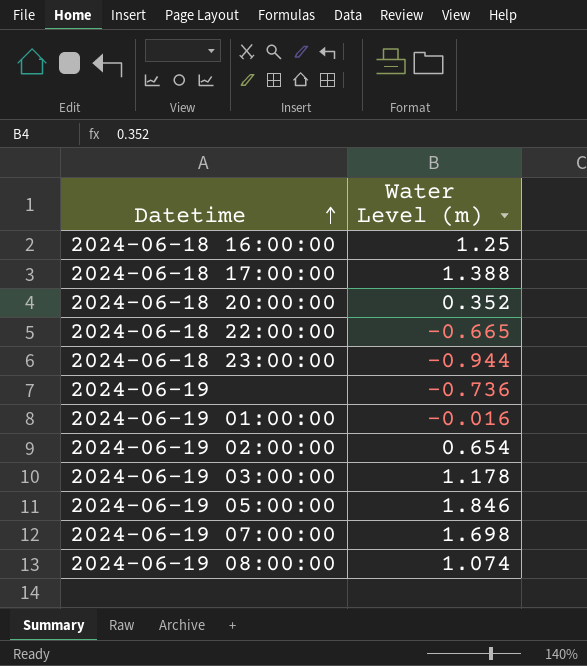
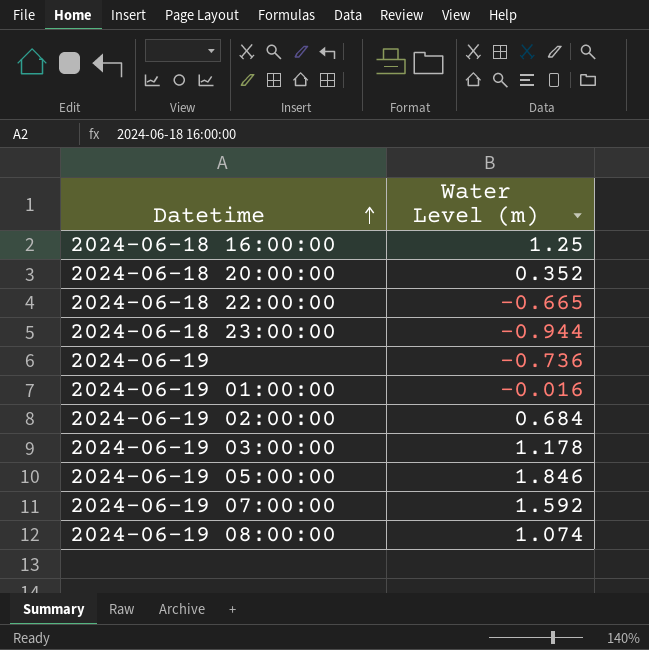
row 2024-06-18 17:00:00: 1.388 -> none
2024-06-19 02:00:00 | Water Level (m): 0.654 -> 0.684
2024-06-19 07:00:00 | Water Level (m): 1.698 -> 1.592

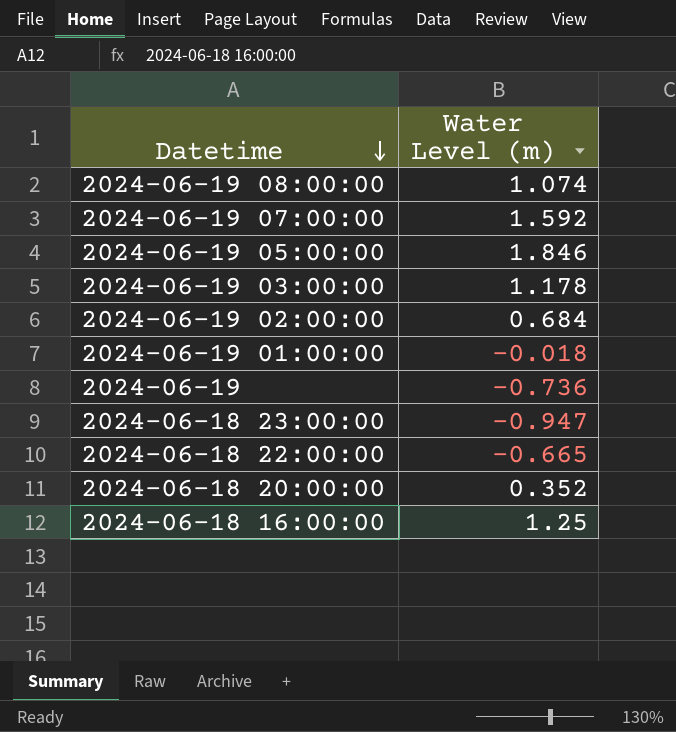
row order: Datetime ascending -> Datetime descending
2024-06-19 01:00:00 | Water Level (m): -0.016 -> -0.018
2024-06-18 23:00:00 | Water Level (m): -0.944 -> -0.947

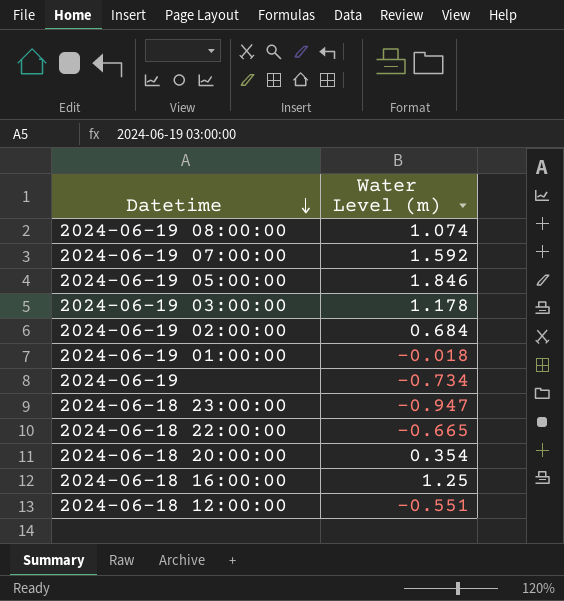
2024-06-19 | Water Level (m): -0.736 -> -0.734
2024-06-18 20:00:00 | Water Level (m): 0.352 -> 0.354
row 2024-06-18 12:00:00: none -> -0.551

